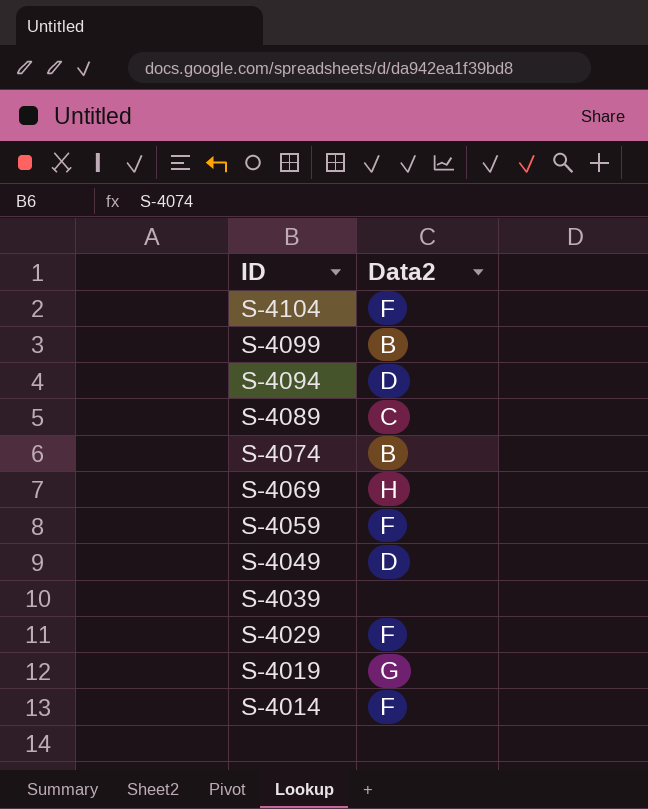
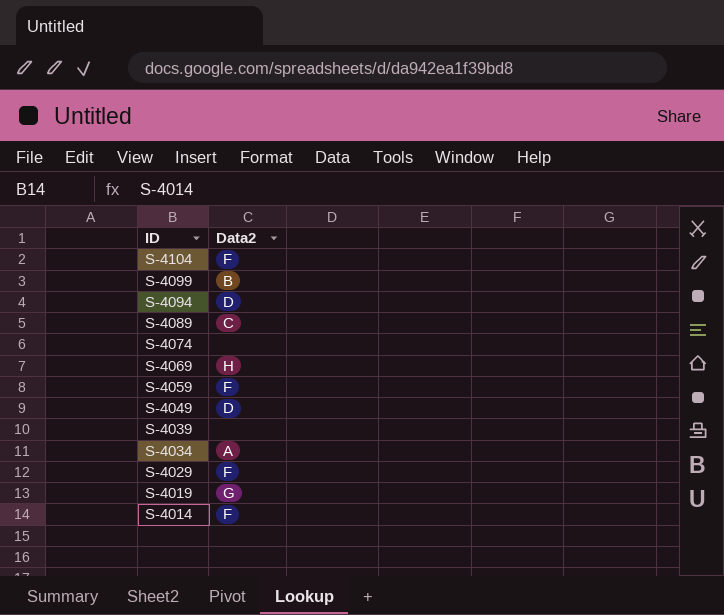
S-4074 | Data2: B -> none
row S-4034: none -> A

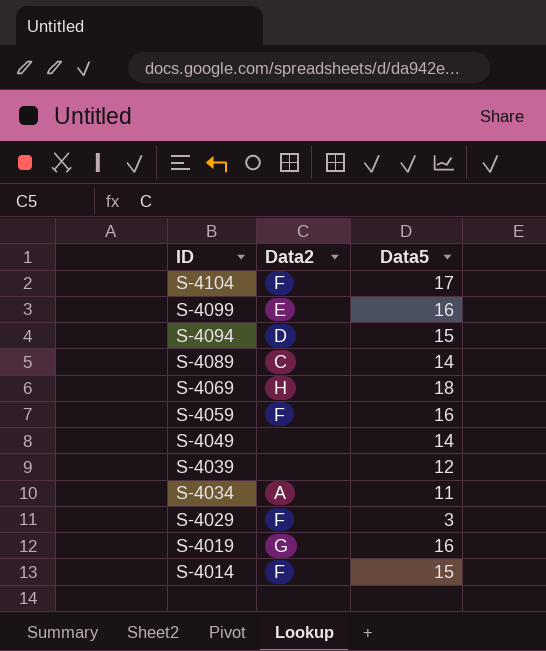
column Data5 | position: none -> 3
row S-4074: none -> none
S-4099 | Data2: B -> E
S-4049 | Data2: D -> none

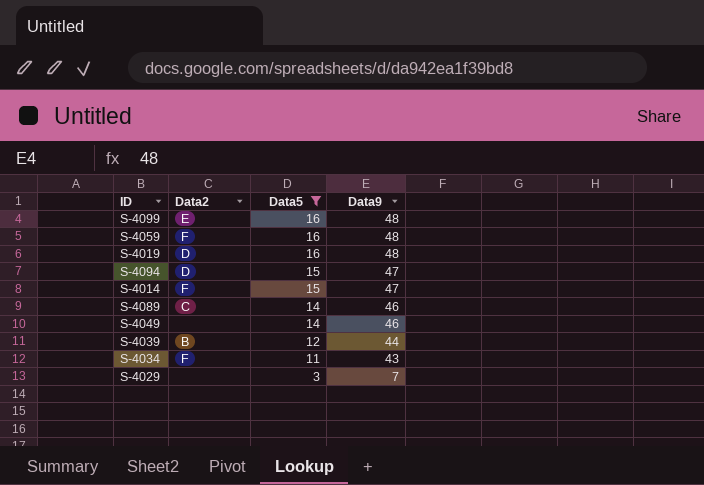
filter: none -> Data5 <= 16
row order: ID descending -> Data5 descending
column Data9 | position: none -> 4
S-4019 | Data2: G -> D
S-4039 | Data2: none -> B
S-4034 | Data2: A -> F
S-4029 | Data2: F -> none

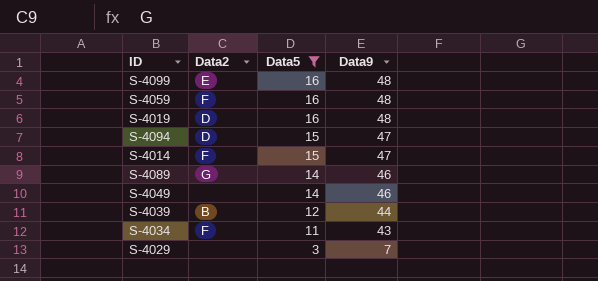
S-4089 | Data2: C -> G

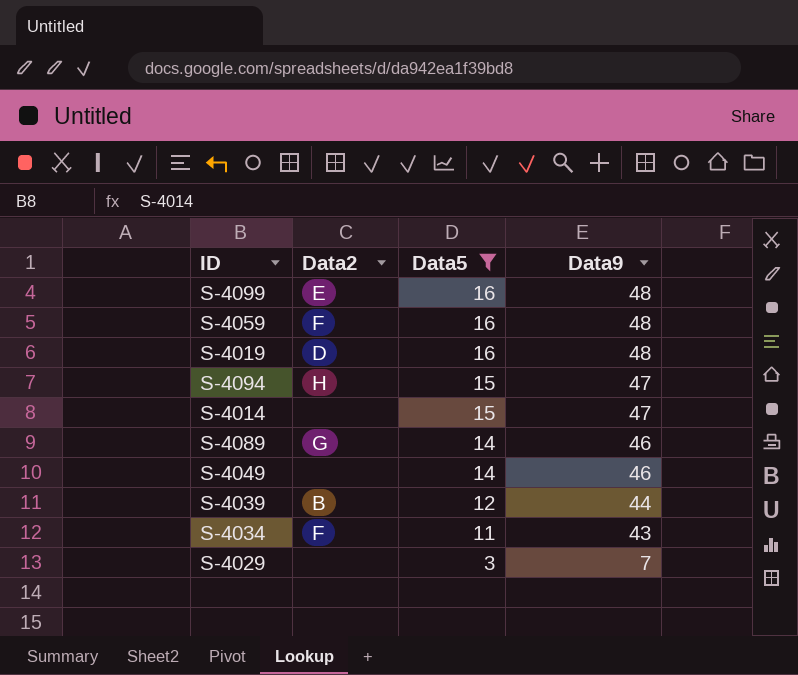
S-4094 | Data2: D -> H
S-4014 | Data2: F -> none

